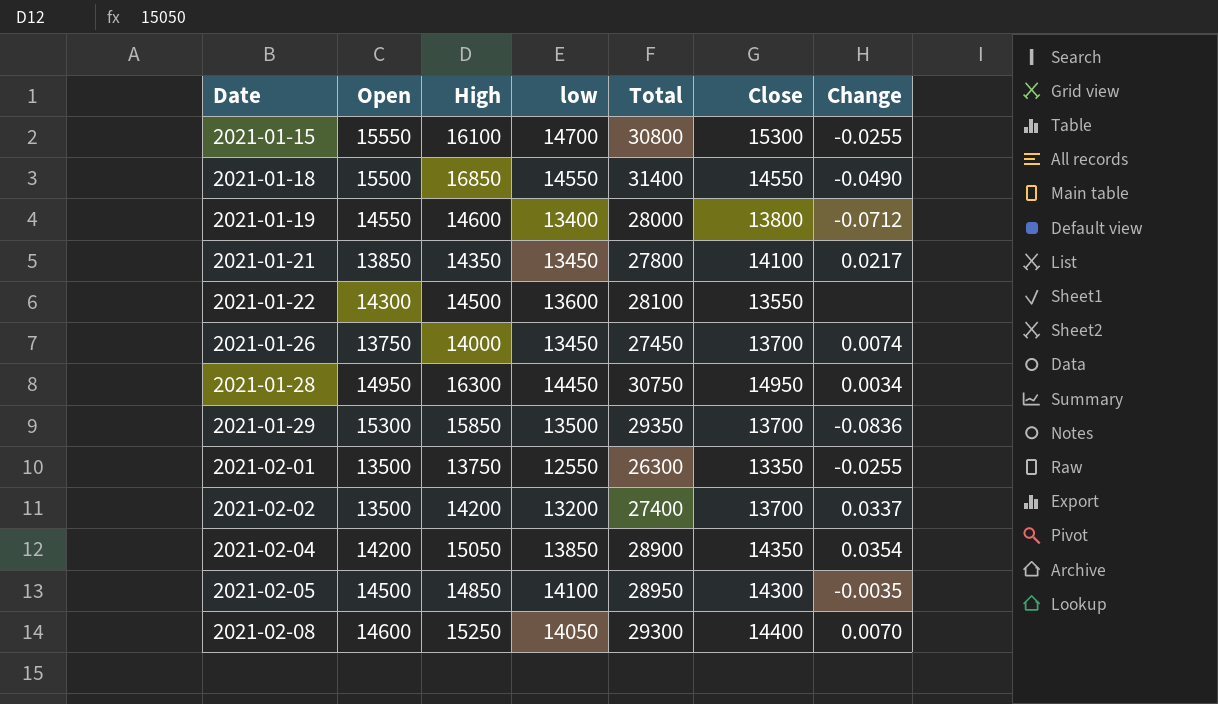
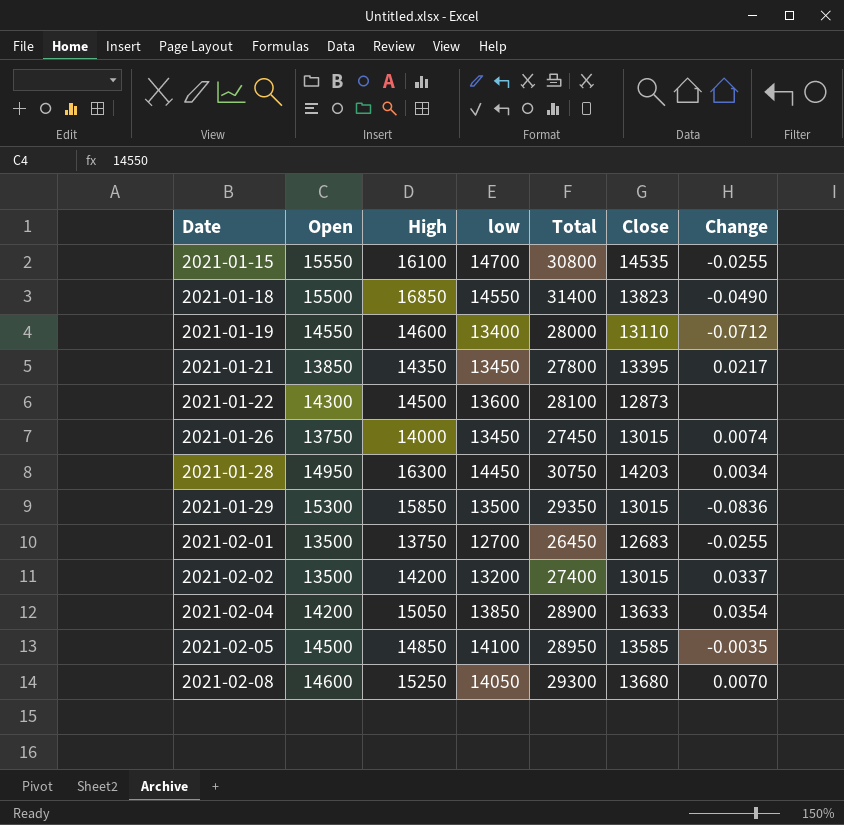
2021-01-15 | Close: 15300 -> 14535
2021-01-18 | Close: 14550 -> 13823
2021-01-19 | Close: 13800 -> 13110
2021-01-21 | Close: 14100 -> 13395
2021-01-22 | Close: 13550 -> 12873
2021-01-26 | Close: 13700 -> 13015
2021-01-28 | Close: 14950 -> 14203
2021-01-29 | Close: 13700 -> 13015
2021-02-01 | low: 12550 -> 12700
2021-02-01 | Total: 26300 -> 26450
2021-02-01 | Close: 13350 -> 12683
2021-02-02 | Close: 13700 -> 13015
2021-02-04 | Close: 14350 -> 13633
2021-02-05 | Close: 14300 -> 13585
2021-02-08 | Close: 14400 -> 13680

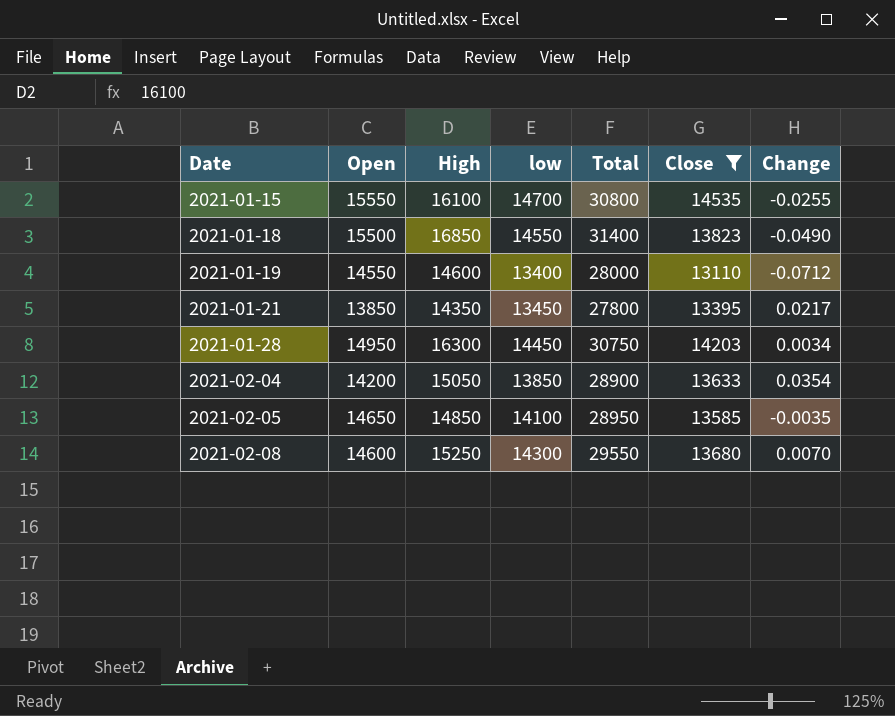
filter: none -> Close >= 13110
2021-02-05 | Open: 14500 -> 14650
2021-02-08 | low: 14050 -> 14300
2021-02-08 | Total: 29300 -> 29550

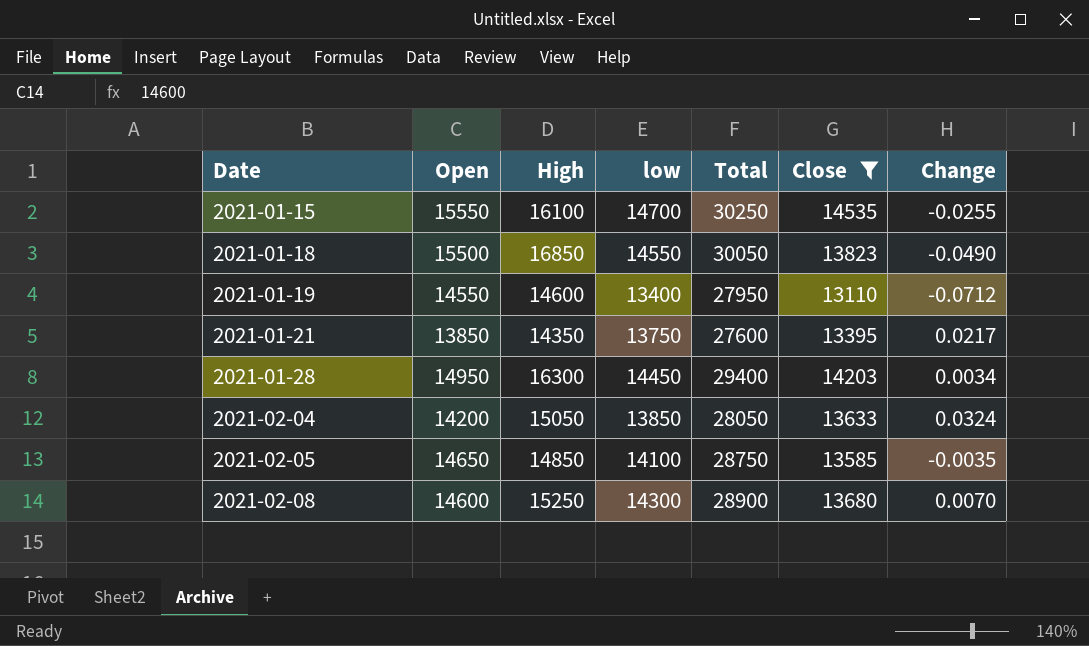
column Total | formula: [High] + [low] -> [Open] + [low]
2021-01-21 | low: 13450 -> 13750
2021-02-04 | Change: 0.0354 -> 0.0324

